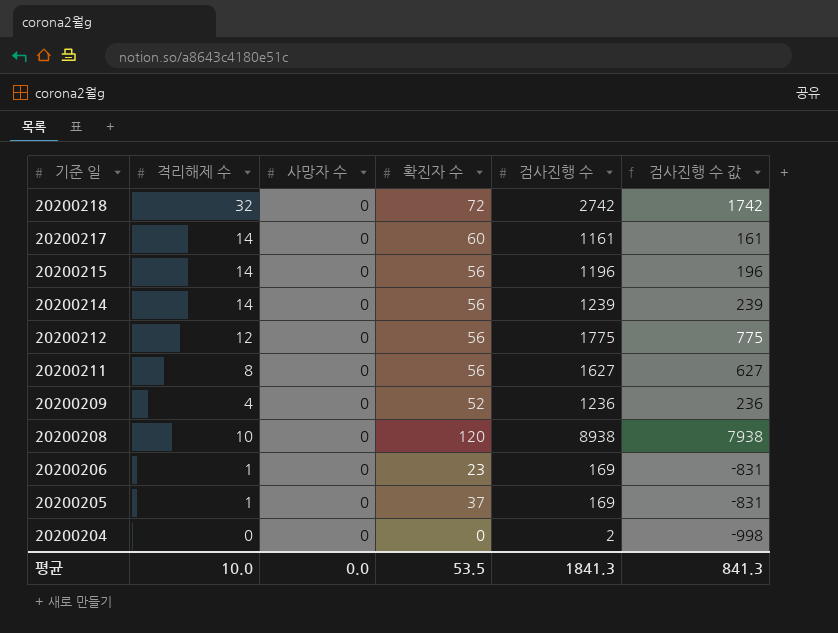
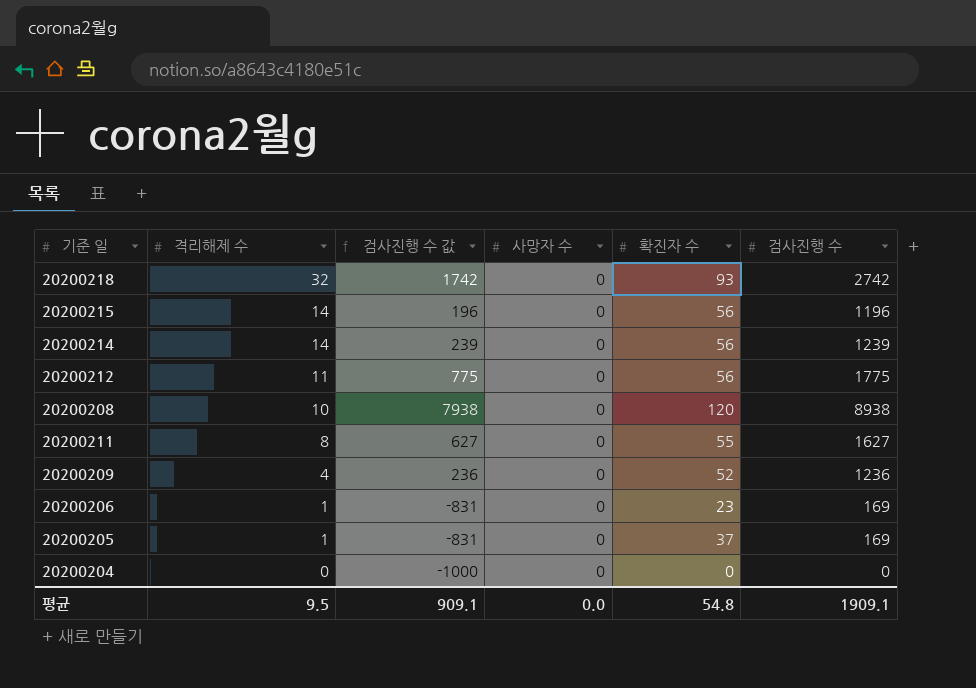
row order: 기준 일 descending -> 격리해제 수 descending
column 검사진행 수 값 | position: 6 -> 3
row 20200217: 14 | 0 | 60 | 1161 | 161 -> none
20200218 | 확진자 수: 72 -> 93
20200212 | 격리해제 수: 12 -> 11
20200211 | 확진자 수: 56 -> 55
20200204 | 검사진행 수 값: -998 -> -1000
20200204 | 검사진행 수: 2 -> 0
평균 | 격리해제 수: 10.0 -> 9.5
평균 | 검사진행 수 값: 841.3 -> 909.1
평균 | 확진자 수: 53.5 -> 54.8
평균 | 검사진행 수: 1841.3 -> 1909.1

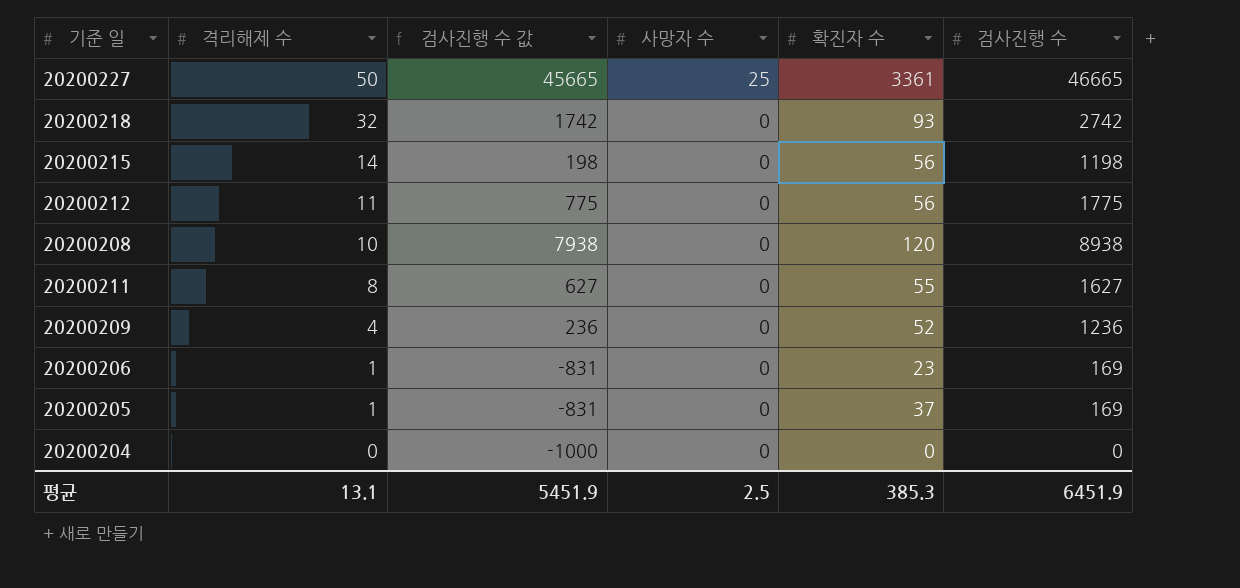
row 20200214: 14 | 239 | 0 | 56 | 1239 -> none
row 20200227: none -> 50 | 45665 | 25 | 3361 | 46665
20200215 | 검사진행 수 값: 196 -> 198
20200215 | 검사진행 수: 1196 -> 1198
평균 | 격리해제 수: 9.5 -> 13.1
평균 | 검사진행 수 값: 909.1 -> 5451.9
평균 | 사망자 수: 0.0 -> 2.5
평균 | 확진자 수: 54.8 -> 385.3
평균 | 검사진행 수: 1909.1 -> 6451.9

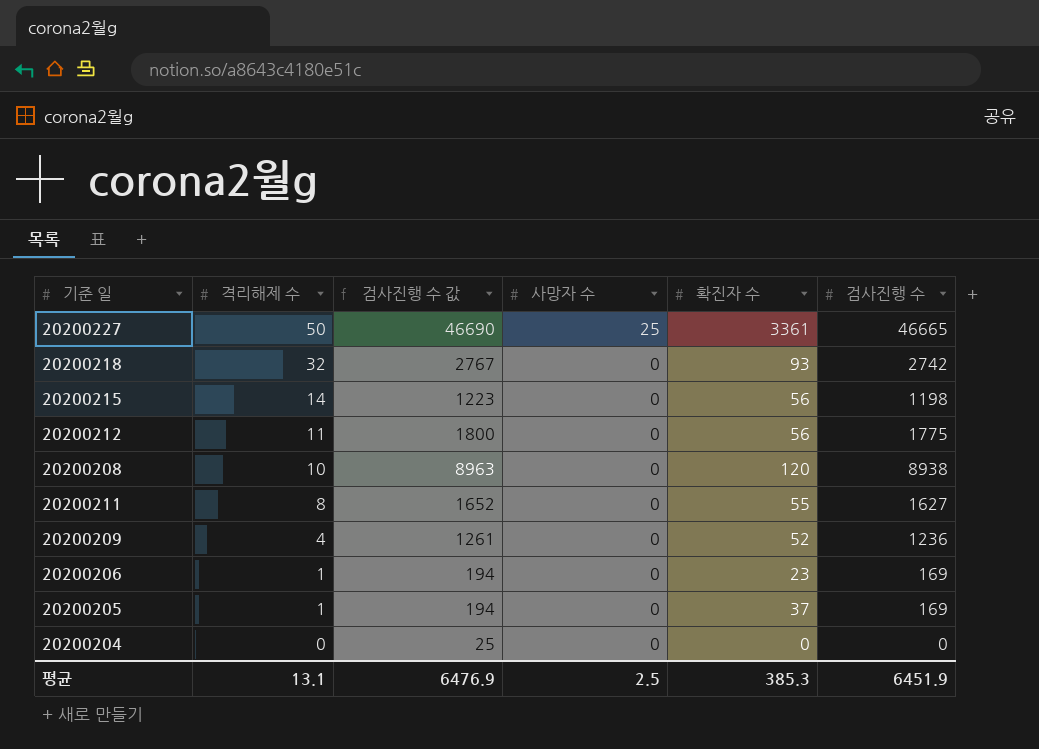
column 검사진행 수 값 | formula: [검사진행 수] - 1000 -> [검사진행 수] + 25
평균 | 검사진행 수 값: 5451.9 -> 6476.9

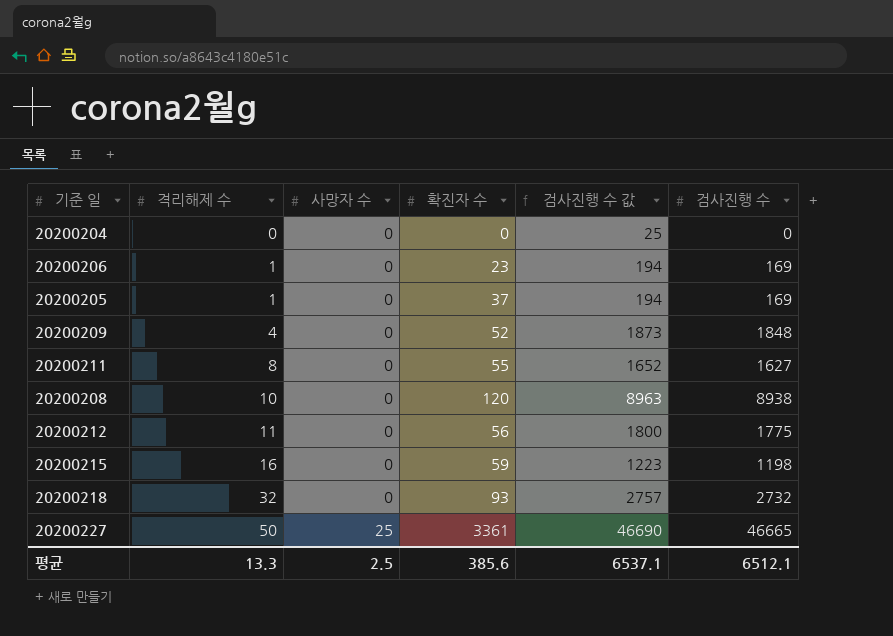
row order: 격리해제 수 descending -> 격리해제 수 ascending
column 검사진행 수 값 | position: 3 -> 5
20200209 | 검사진행 수 값: 1261 -> 1873
20200209 | 검사진행 수: 1236 -> 1848
20200215 | 격리해제 수: 14 -> 16
20200215 | 확진자 수: 56 -> 59
20200218 | 검사진행 수 값: 2767 -> 2757
20200218 | 검사진행 수: 2742 -> 2732
평균 | 격리해제 수: 13.1 -> 13.3
평균 | 확진자 수: 385.3 -> 385.6
평균 | 검사진행 수 값: 6476.9 -> 6537.1
평균 | 검사진행 수: 6451.9 -> 6512.1

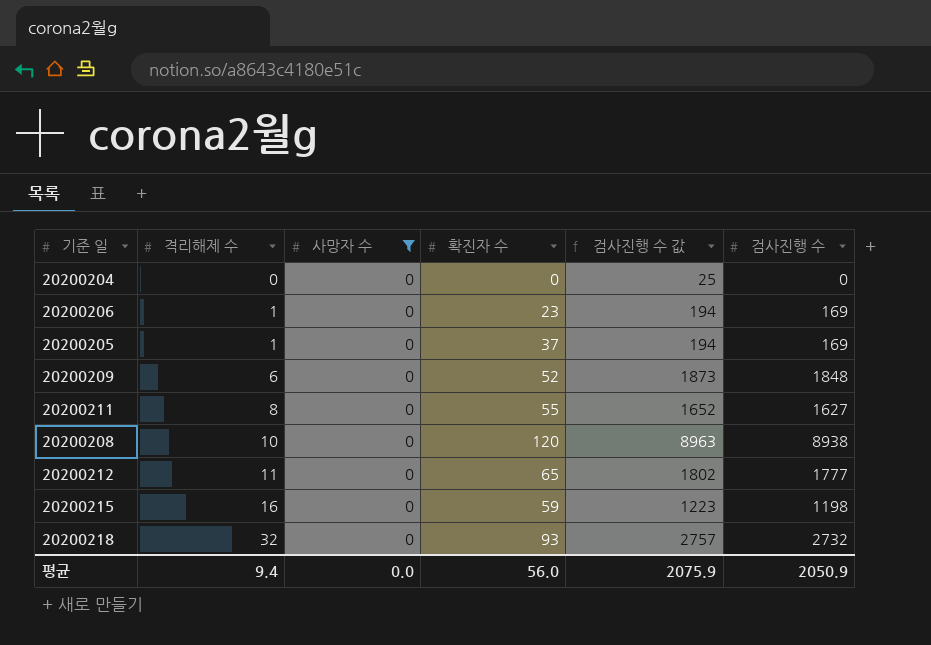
filter: none -> 사망자 수 = 0
20200209 | 격리해제 수: 4 -> 6
20200212 | 확진자 수: 56 -> 65
20200212 | 검사진행 수 값: 1800 -> 1802
20200212 | 검사진행 수: 1775 -> 1777
평균 | 격리해제 수: 13.3 -> 9.4
평균 | 사망자 수: 2.5 -> 0.0
평균 | 확진자 수: 385.6 -> 56.0
평균 | 검사진행 수 값: 6537.1 -> 2075.9
평균 | 검사진행 수: 6512.1 -> 2050.9

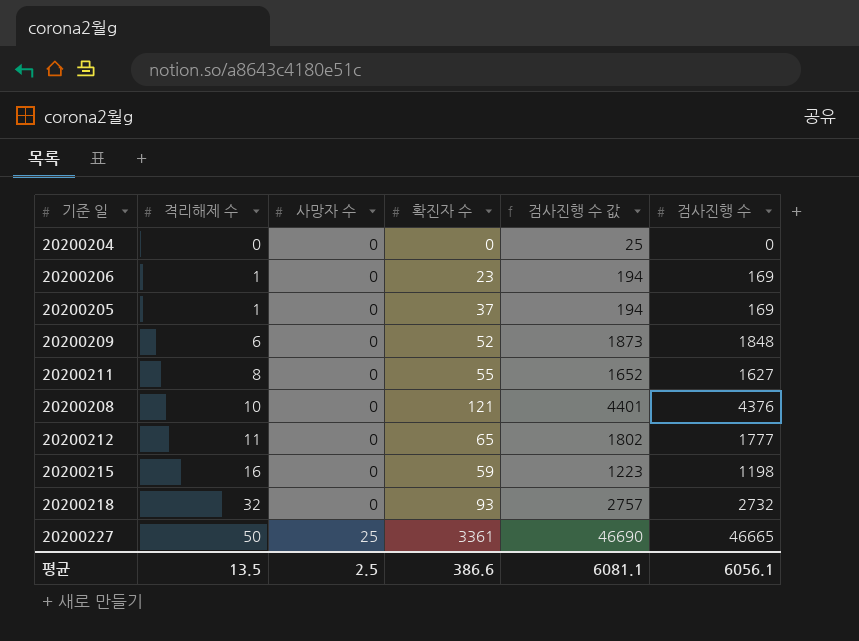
filter: 사망자 수 = 0 -> none
20200208 | 확진자 수: 120 -> 121
20200208 | 검사진행 수 값: 8963 -> 4401
20200208 | 검사진행 수: 8938 -> 4376
평균 | 격리해제 수: 9.4 -> 13.5
평균 | 사망자 수: 0.0 -> 2.5
평균 | 확진자 수: 56.0 -> 386.6
평균 | 검사진행 수 값: 2075.9 -> 6081.1
평균 | 검사진행 수: 2050.9 -> 6056.1

